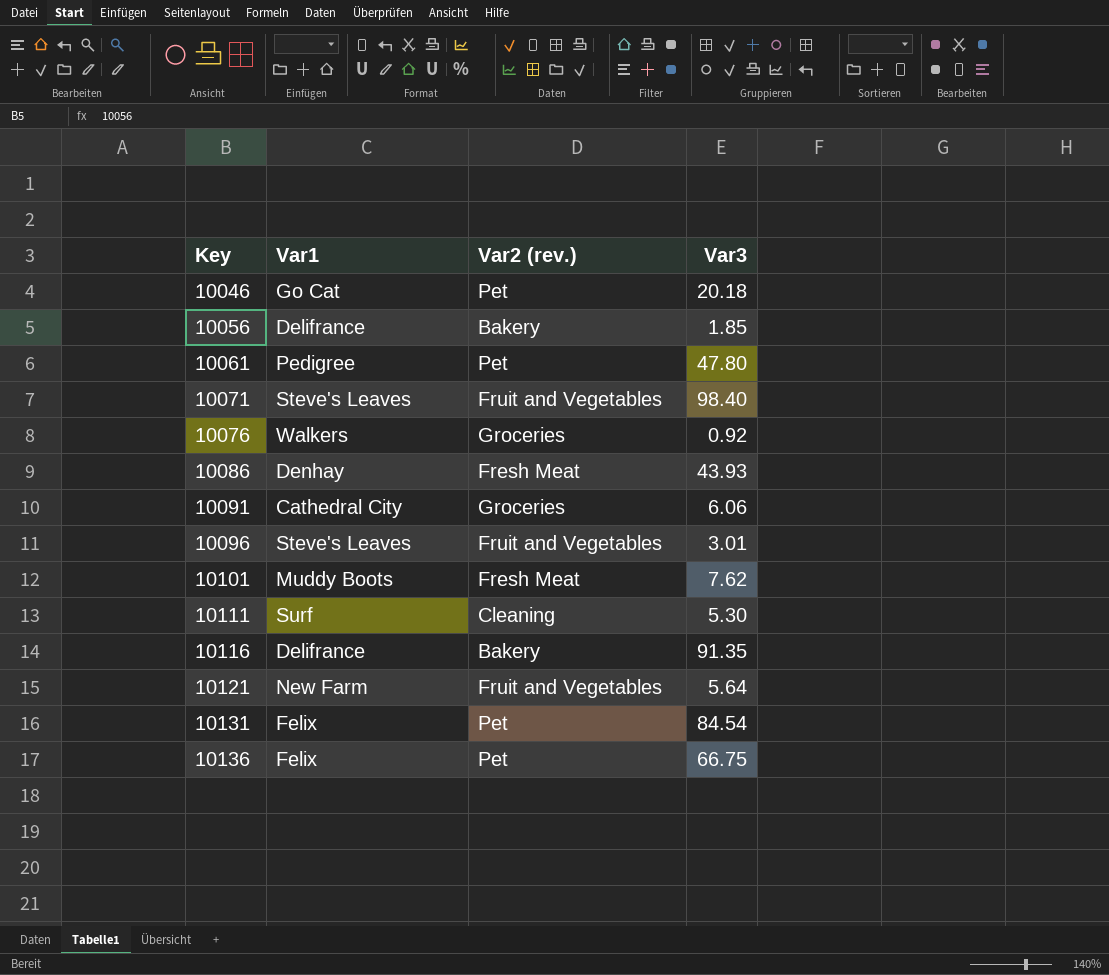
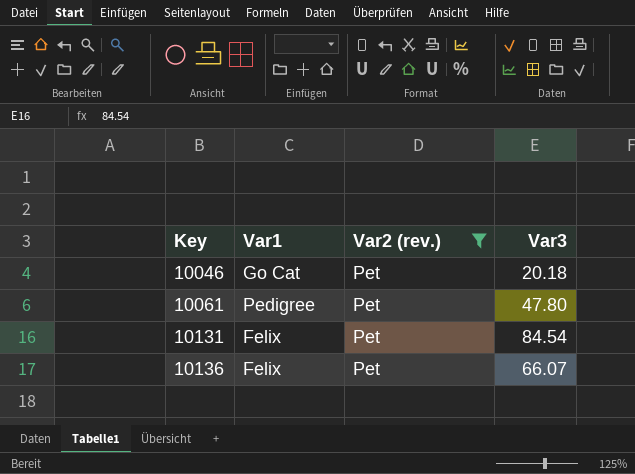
filter: none -> Var2 (rev.) = Pet
10136 | Var3: 66.75 -> 66.07

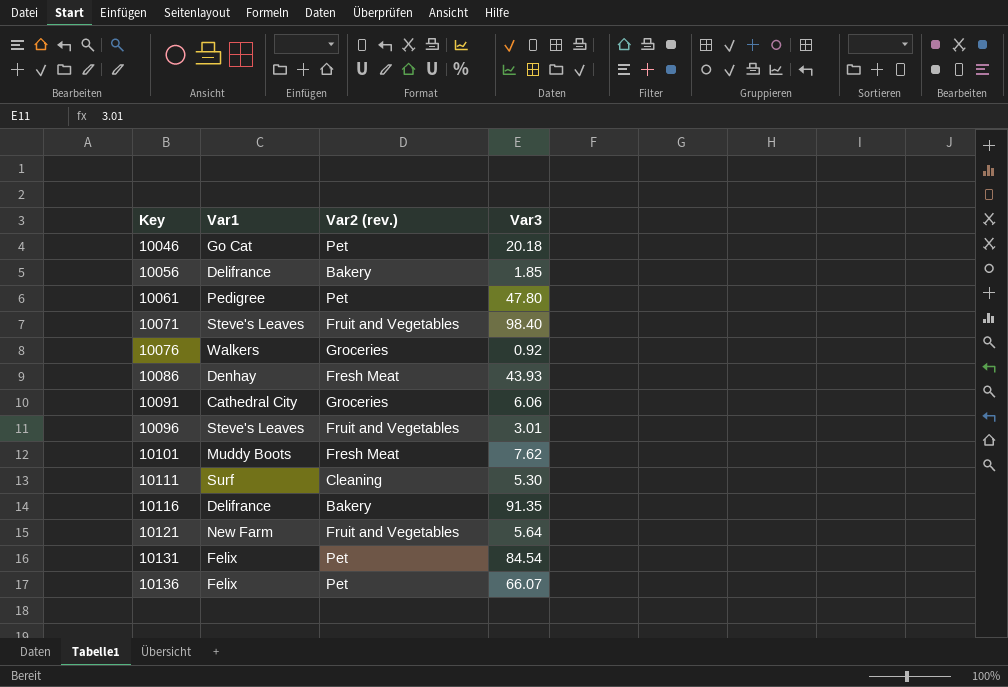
filter: Var2 (rev.) = Pet -> none

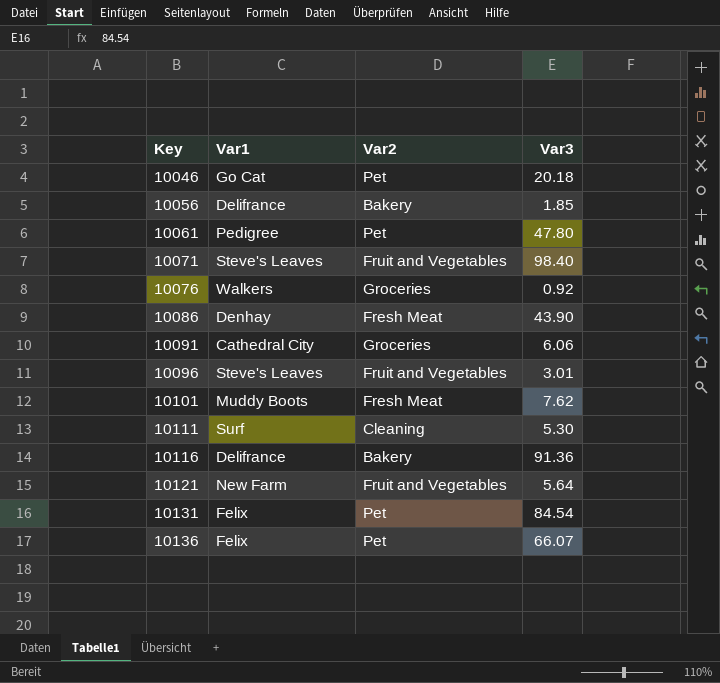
column name: Var2 (rev.) -> Var2
10086 | Var3: 43.93 -> 43.90
10116 | Var3: 91.35 -> 91.36

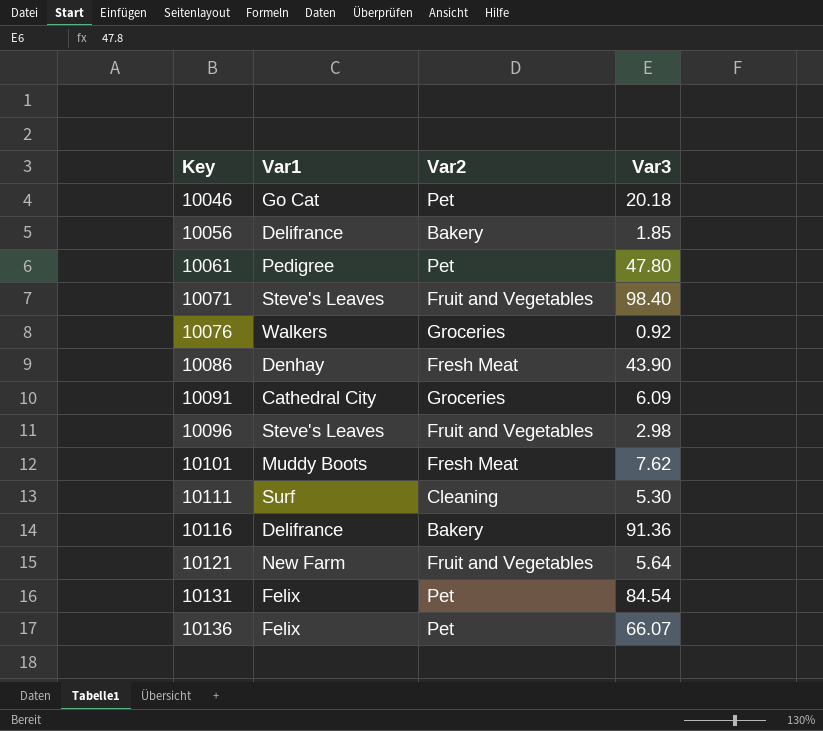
10091 | Var3: 6.06 -> 6.09
10096 | Var3: 3.01 -> 2.98

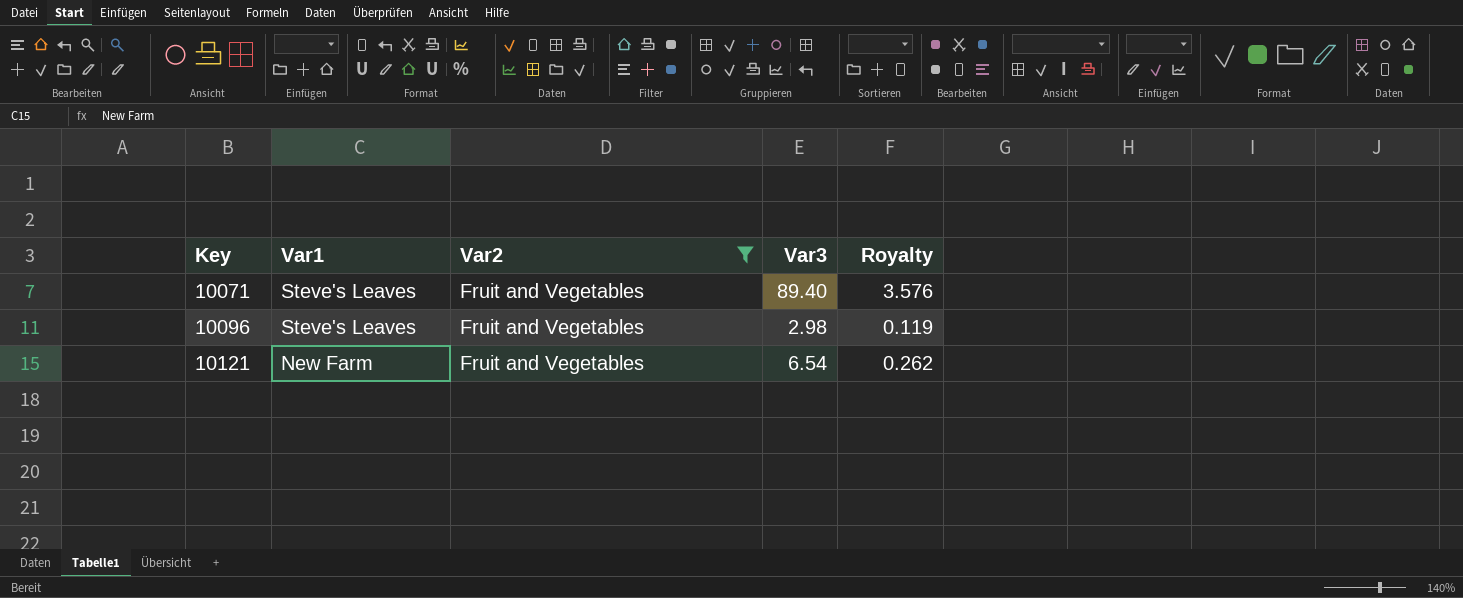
filter: none -> Var2 = Fruit and Vegetables
column Royalty | formula: none -> [Var3] * 0.04
10071 | Var3: 98.40 -> 89.40
10121 | Var3: 5.64 -> 6.54

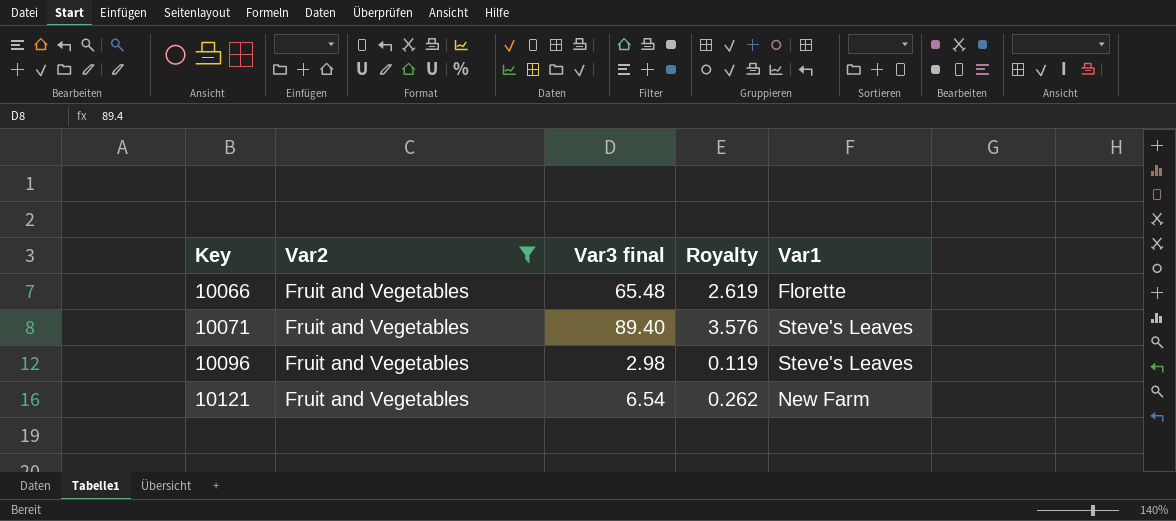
column name: Var3 -> Var3 final
column Var1 | position: 2 -> 5
row 10066: none -> Fruit and Vegetables | 65.48 | 2.619 | Florette

